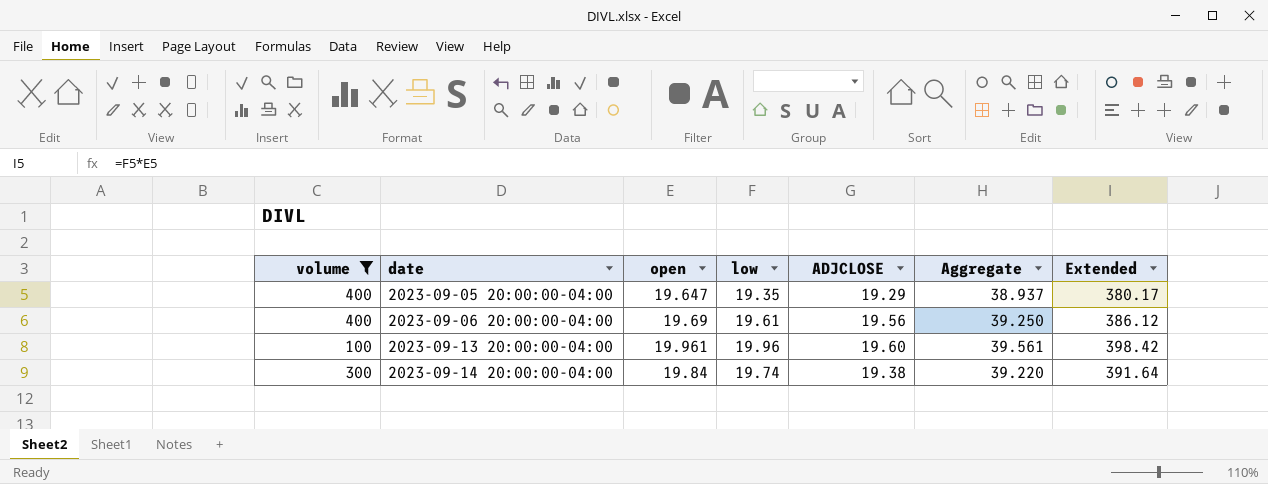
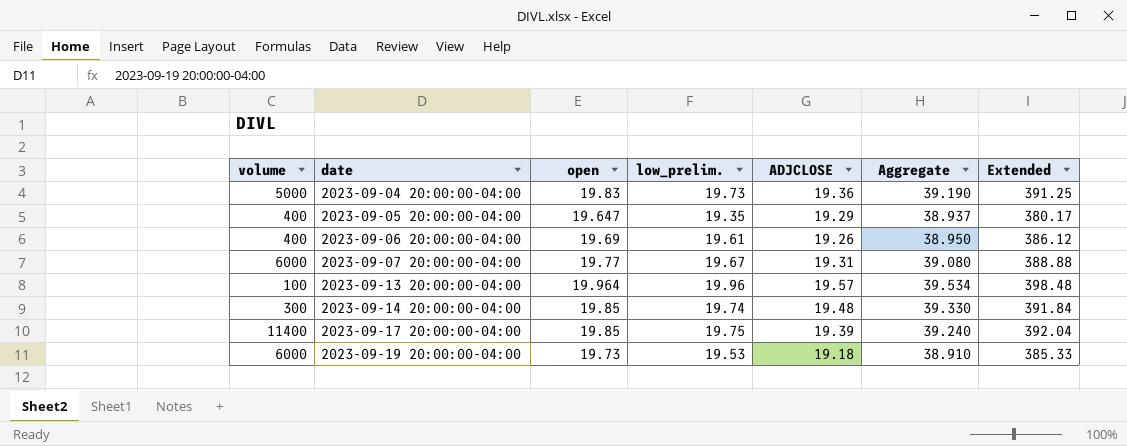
filter: volume <= 400 -> none
column name: low -> low_prelim.
2023-09-06 20:00:00-04:00 | ADJCLOSE: 19.56 -> 19.26
2023-09-06 20:00:00-04:00 | Aggregate: 39.250 -> 38.950
2023-09-13 20:00:00-04:00 | open: 19.961 -> 19.964
2023-09-13 20:00:00-04:00 | ADJCLOSE: 19.60 -> 19.57
2023-09-13 20:00:00-04:00 | Aggregate: 39.561 -> 39.534
2023-09-13 20:00:00-04:00 | Extended: 398.42 -> 398.48
2023-09-14 20:00:00-04:00 | open: 19.84 -> 19.85
2023-09-14 20:00:00-04:00 | ADJCLOSE: 19.38 -> 19.48
2023-09-14 20:00:00-04:00 | Aggregate: 39.220 -> 39.330
2023-09-14 20:00:00-04:00 | Extended: 391.64 -> 391.84

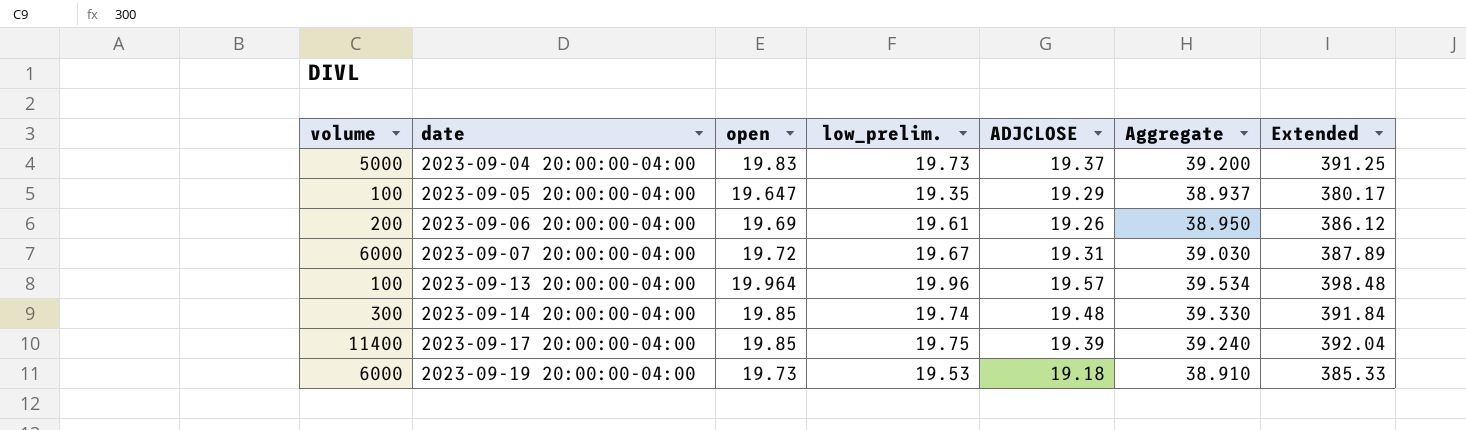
2023-09-04 20:00:00-04:00 | ADJCLOSE: 19.36 -> 19.37
2023-09-04 20:00:00-04:00 | Aggregate: 39.190 -> 39.200
2023-09-05 20:00:00-04:00 | volume: 400 -> 100
2023-09-06 20:00:00-04:00 | volume: 400 -> 200
2023-09-07 20:00:00-04:00 | open: 19.77 -> 19.72
2023-09-07 20:00:00-04:00 | Aggregate: 39.080 -> 39.030
2023-09-07 20:00:00-04:00 | Extended: 388.88 -> 387.89

